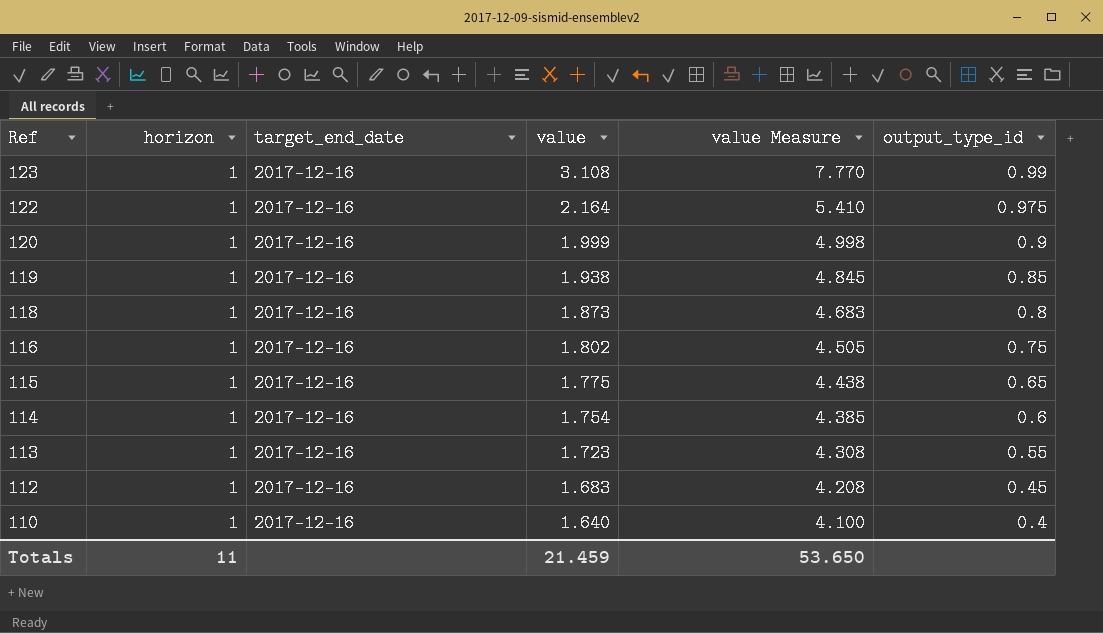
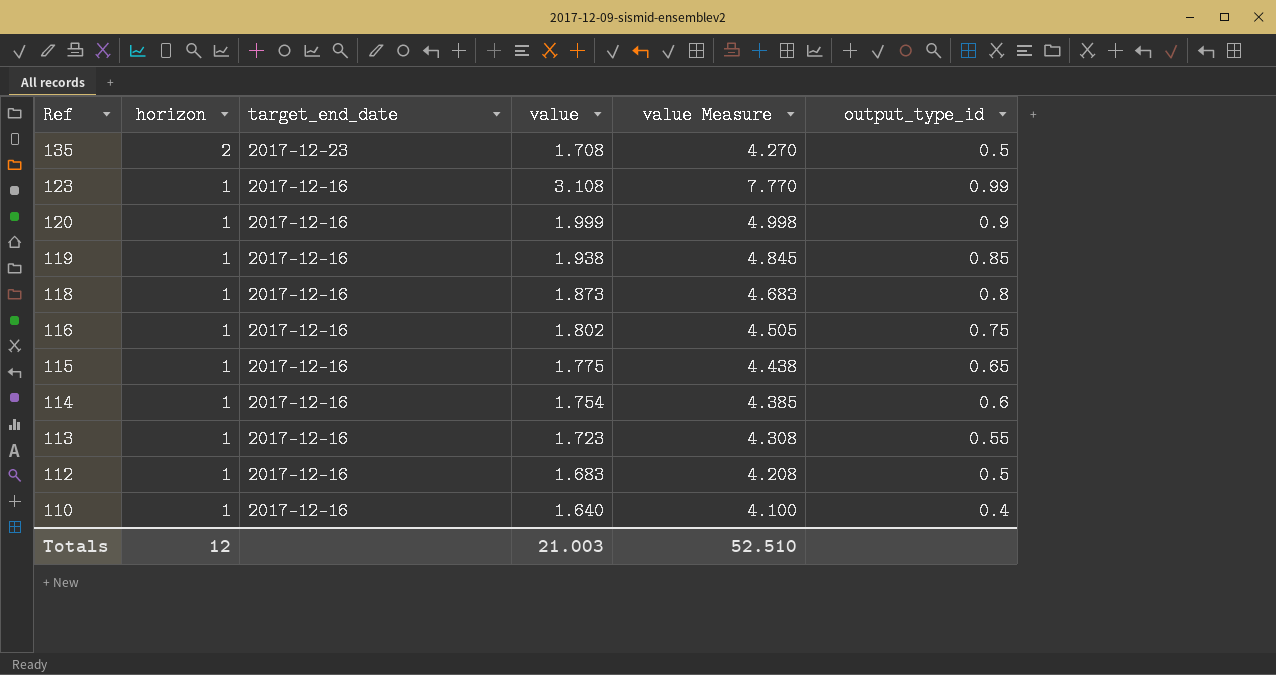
row 122: 1 | 2017-12-16 | 2.164 | 5.410 | 0.975 -> none
row 135: none -> 2 | 2017-12-23 | 1.708 | 4.270 | 0.5
112 | output_type_id: 0.45 -> 0.5
Totals | horizon: 11 -> 12
Totals | value: 21.459 -> 21.003
Totals | value Measure: 53.650 -> 52.510

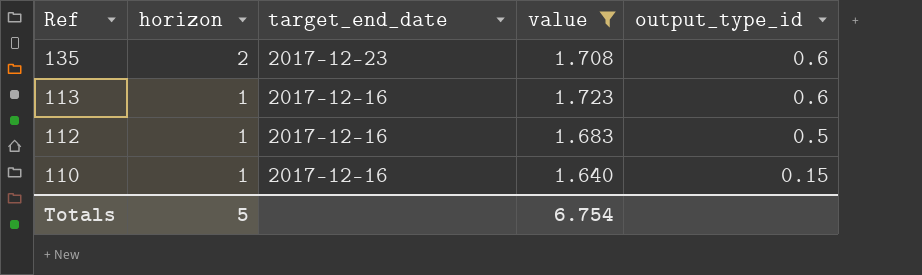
filter: none -> value <= 1.723
column value Measure | formula: [value] * 2.5 -> none
135 | output_type_id: 0.5 -> 0.6
113 | output_type_id: 0.55 -> 0.6
110 | output_type_id: 0.4 -> 0.15
Totals | horizon: 12 -> 5
Totals | value: 21.003 -> 6.754

